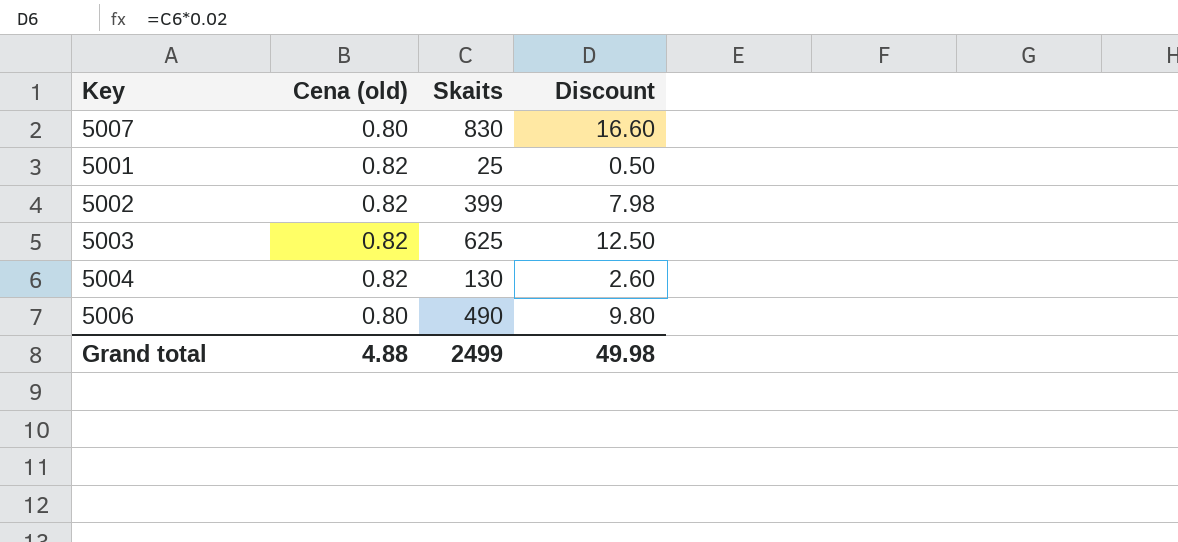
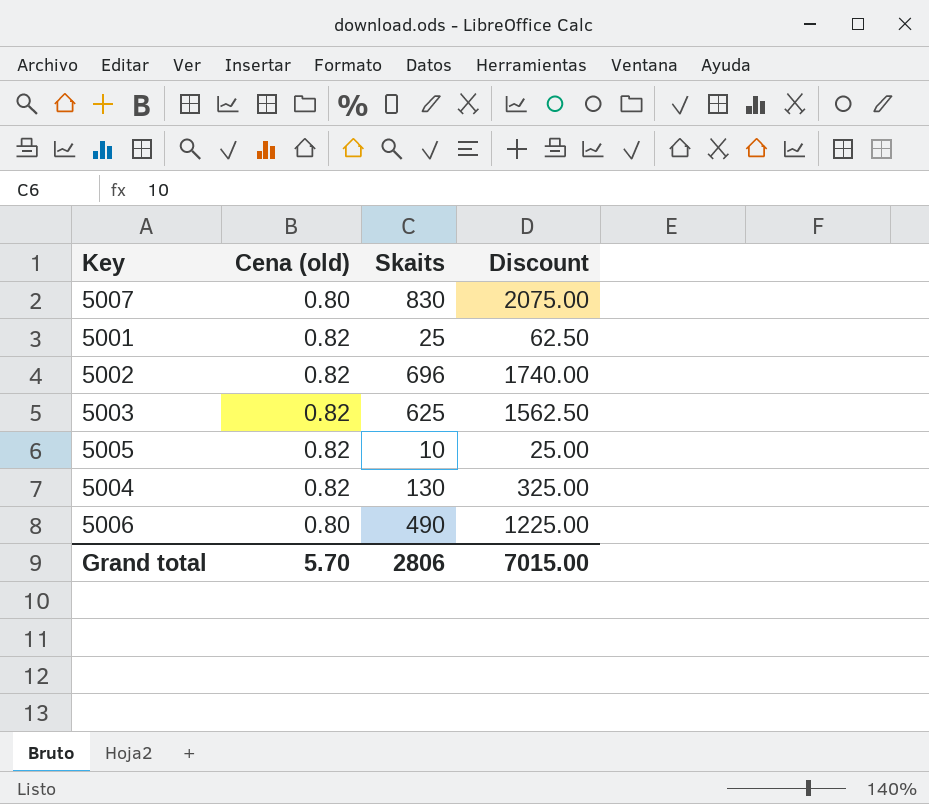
column Discount | formula: [Skaits] * 0.02 -> [Skaits] * 2.5
5002 | Skaits: 399 -> 696
row 5005: none -> 0.82 | 10 | 25.00
Grand total | Cena (old): 4.88 -> 5.70
Grand total | Skaits: 2499 -> 2806
Grand total | Discount: 49.98 -> 7015.00

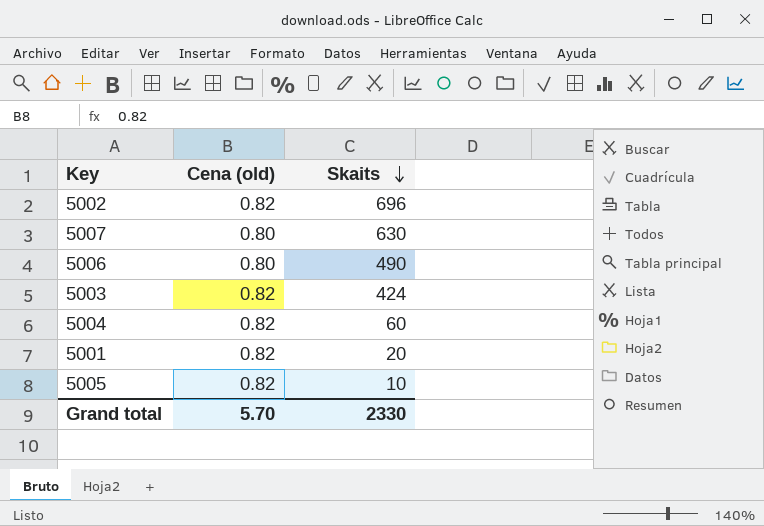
row order: none -> Skaits descending
column Discount | formula: [Skaits] * 2.5 -> none
5007 | Skaits: 830 -> 630
5003 | Skaits: 625 -> 424
5004 | Skaits: 130 -> 60
5001 | Skaits: 25 -> 20
Grand total | Skaits: 2806 -> 2330

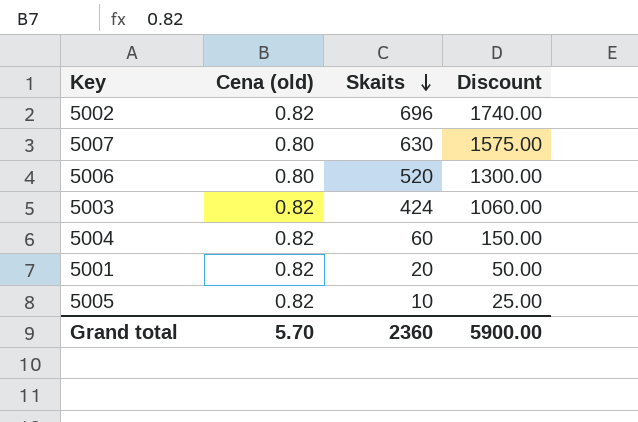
column Discount | formula: none -> [Skaits] * 2.5
5006 | Skaits: 490 -> 520
Grand total | Skaits: 2330 -> 2360

